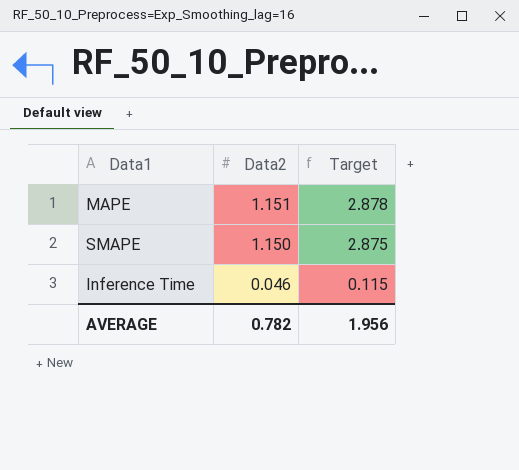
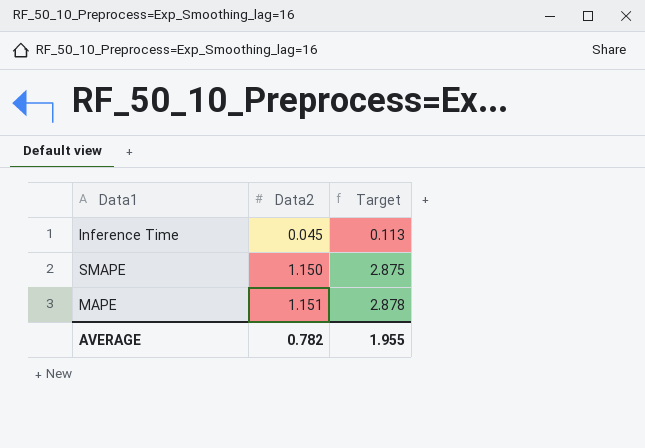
row order: Data2 descending -> Data2 ascending
Inference Time | Data2: 0.046 -> 0.045
Inference Time | Target: 0.115 -> 0.113
AVERAGE | Target: 1.956 -> 1.955

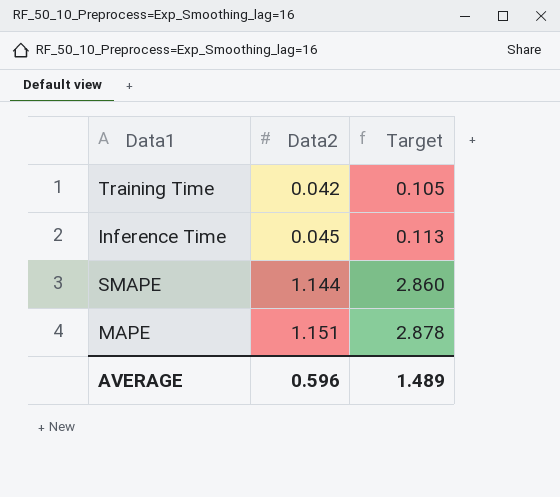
row Training Time: none -> 0.042 | 0.105
SMAPE | Data2: 1.150 -> 1.144
SMAPE | Target: 2.875 -> 2.860
AVERAGE | Data2: 0.782 -> 0.596
AVERAGE | Target: 1.955 -> 1.489

